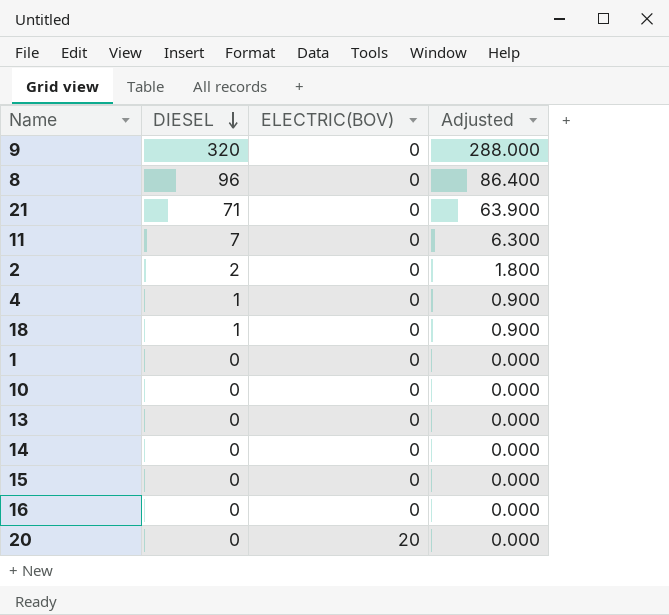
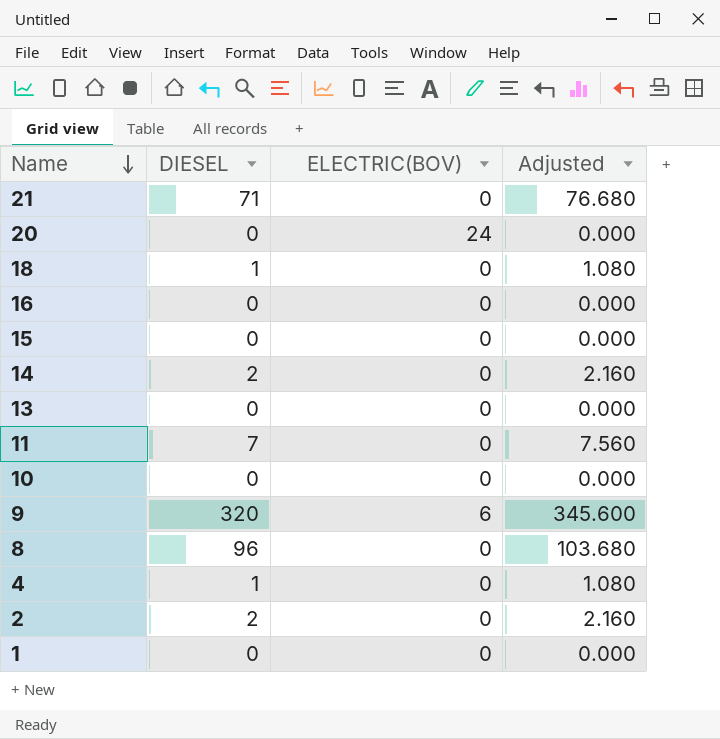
row order: DIESEL descending -> Name descending
column Adjusted | formula: [DIESEL] * 0.9 -> [DIESEL] * 1.08
20 | ELECTRIC(BOV): 20 -> 24
14 | DIESEL: 0 -> 2
9 | ELECTRIC(BOV): 0 -> 6

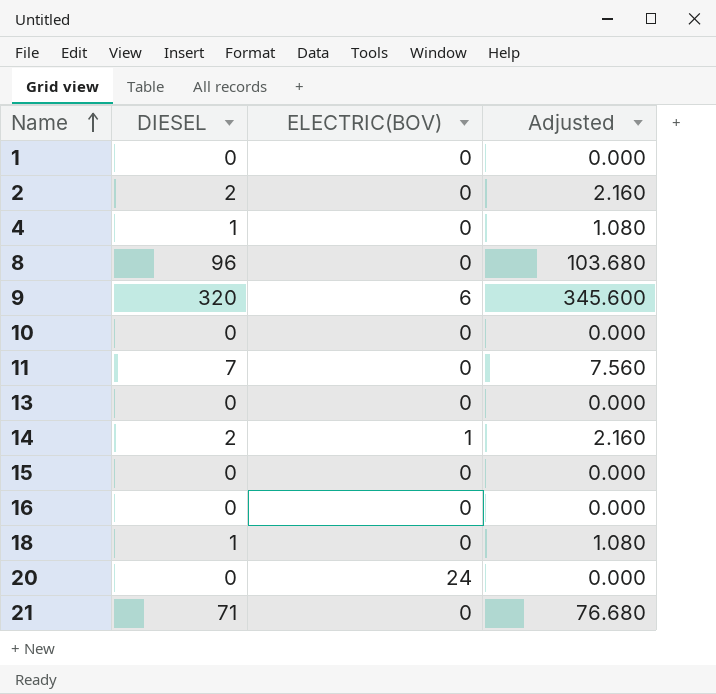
row order: Name descending -> Name ascending
14 | ELECTRIC(BOV): 0 -> 1

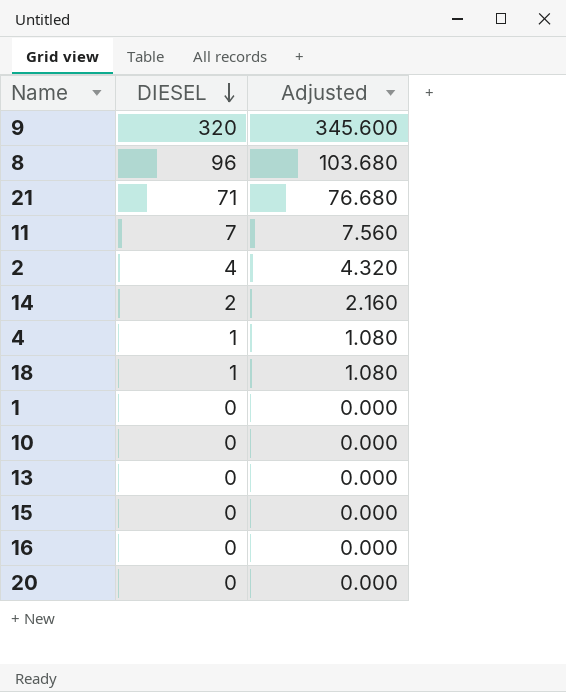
row order: Name ascending -> DIESEL descending
column ELECTRIC(BOV) | position: 3 -> none
2 | DIESEL: 2 -> 4
2 | Adjusted: 2.160 -> 4.320

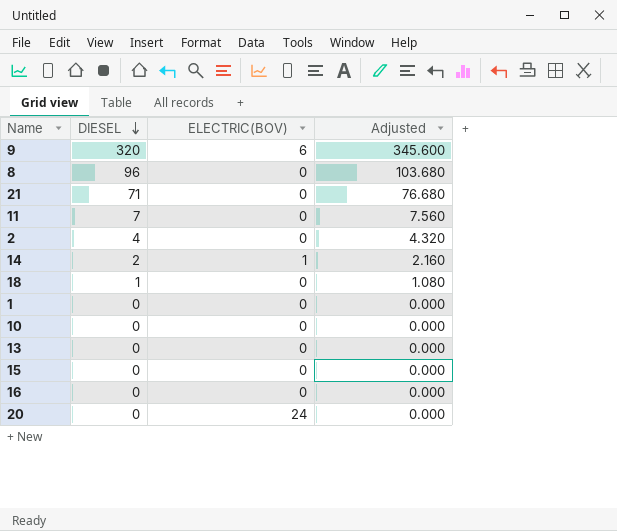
column ELECTRIC(BOV) | position: none -> 3
row 4: 1 | 1.080 -> none

